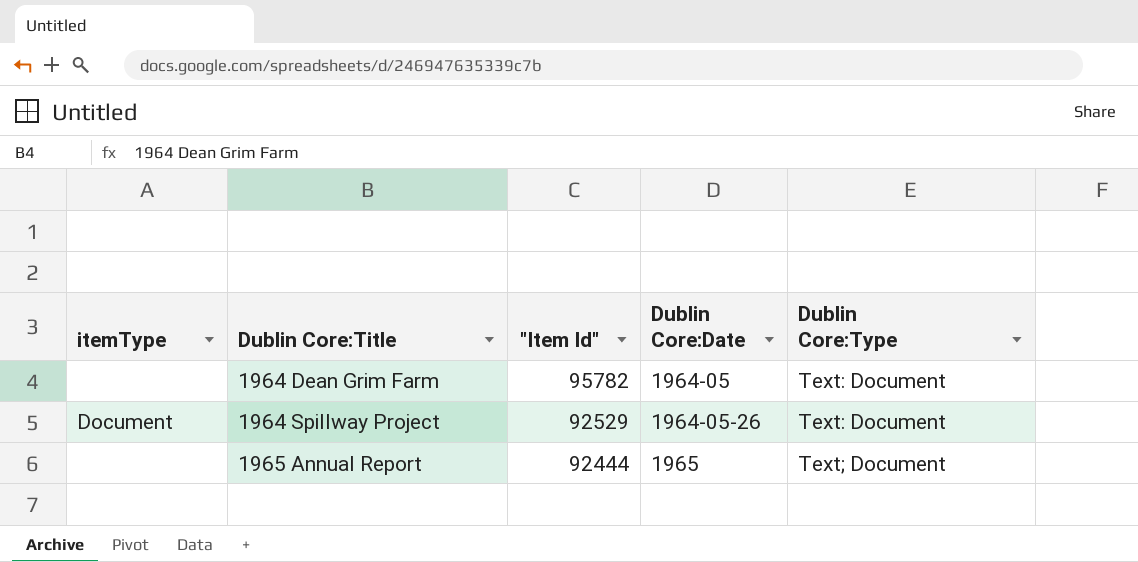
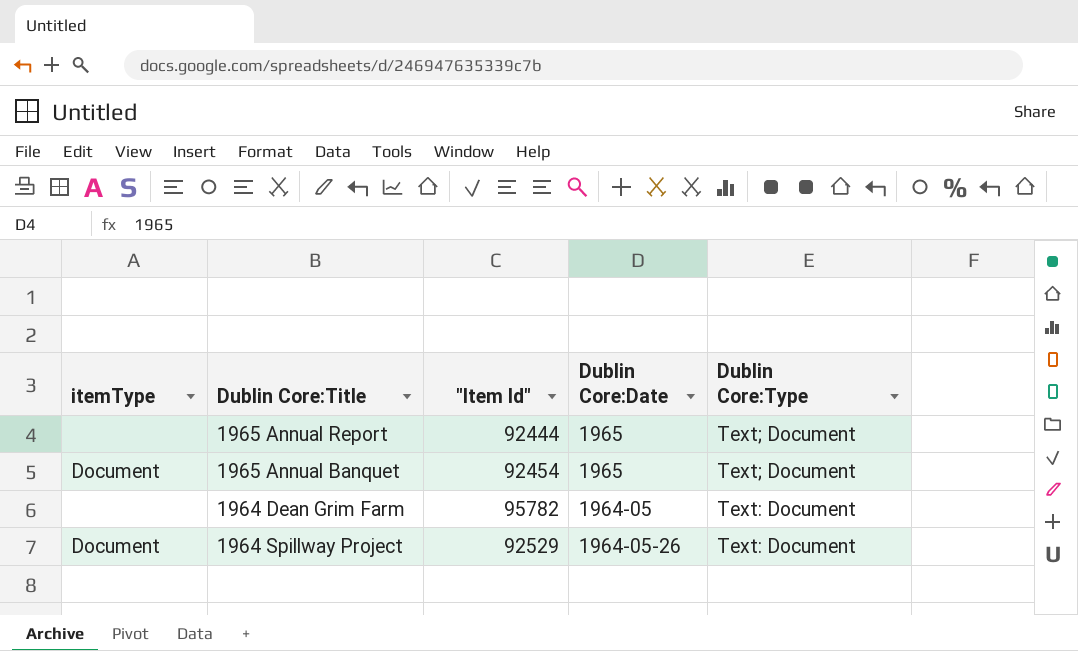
row order: Dublin Core:Title ascending -> Dublin Core:Type descending
row 1965 Annual Banquet: none -> Document | 92454 | 1965 | Text; Document

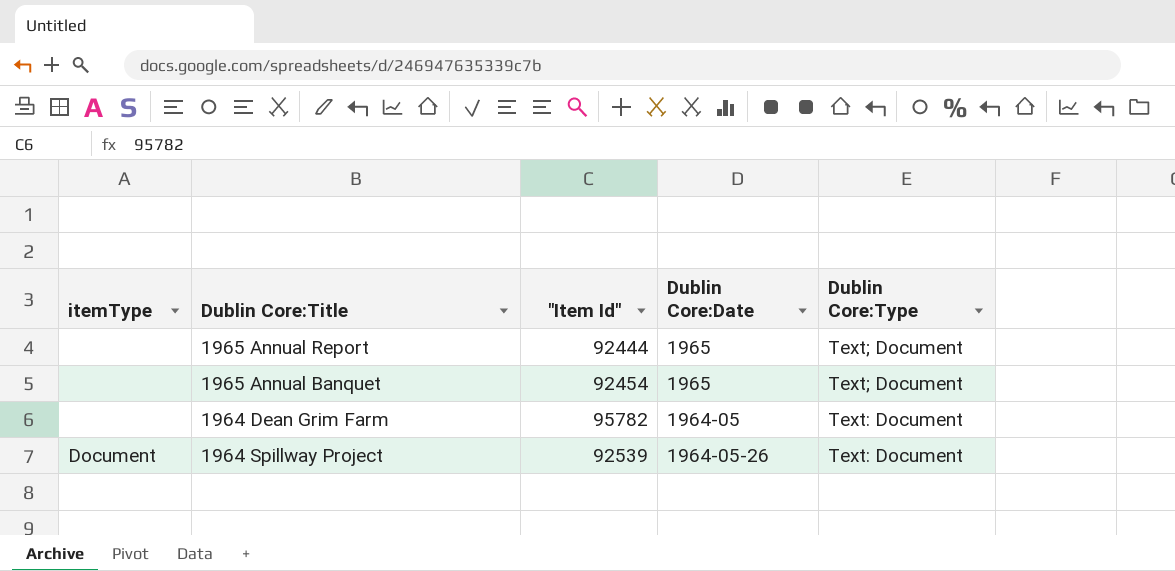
1965 Annual Banquet | itemType: Document -> none
1964 Spillway Project | "Item Id": 92529 -> 92539

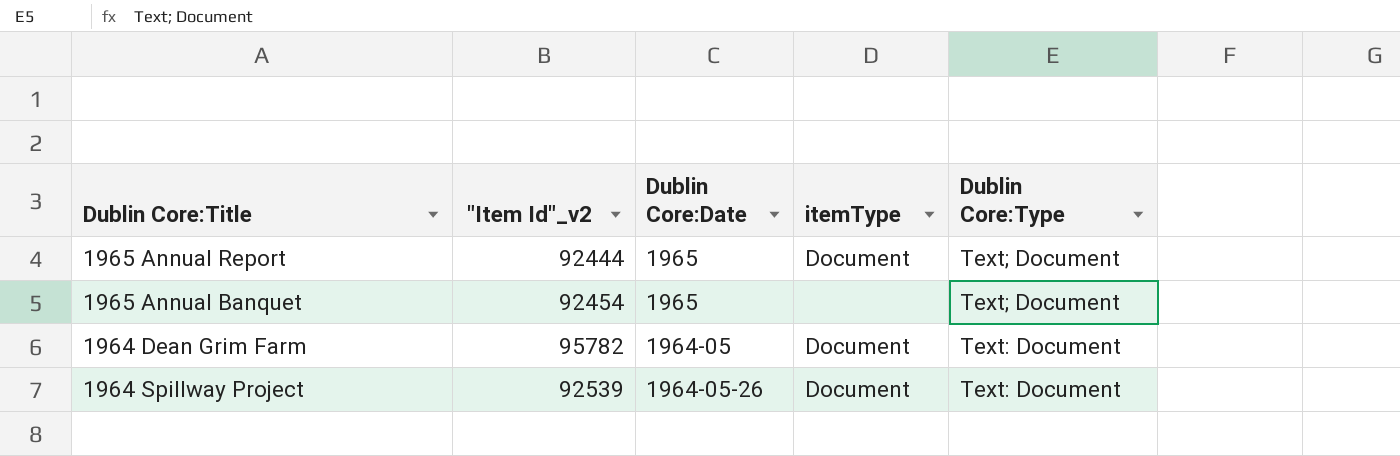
column name: "Item Id" -> "Item Id"_v2
column itemType | position: 1 -> 4
1965 Annual Report | itemType: none -> Document
1964 Dean Grim Farm | itemType: none -> Document

